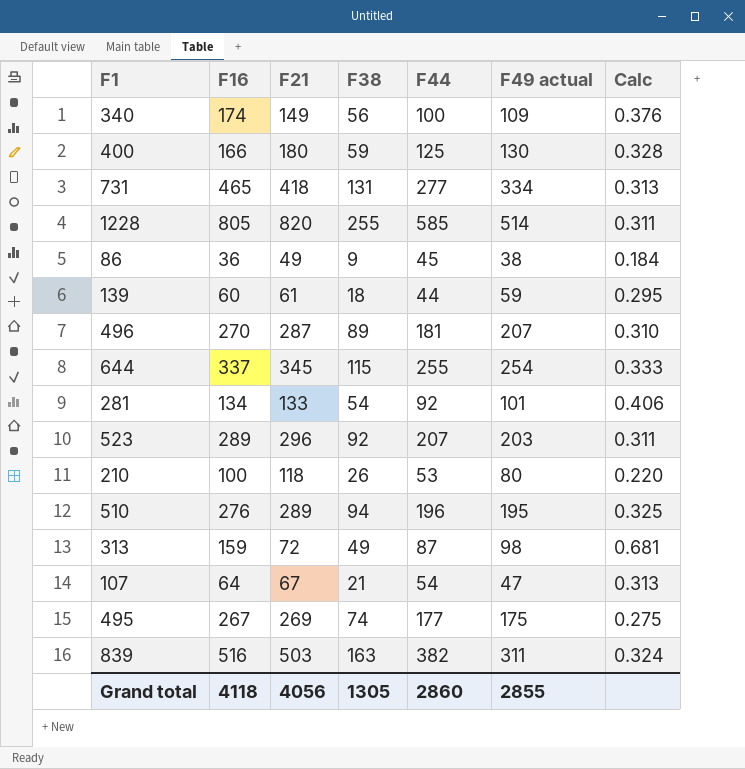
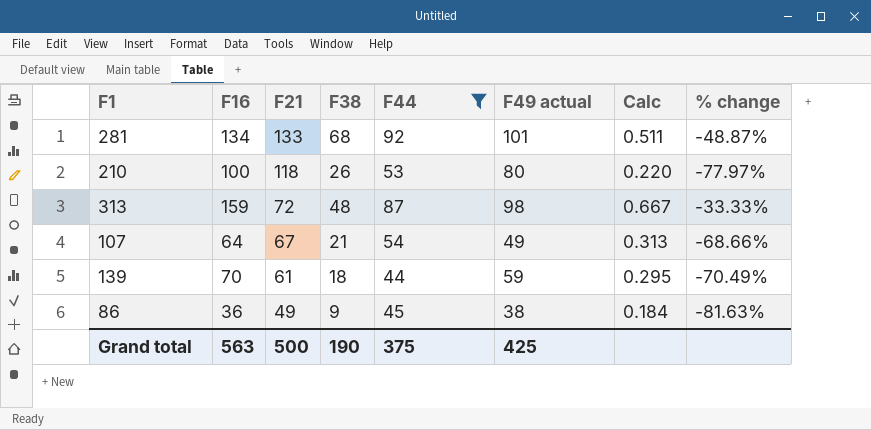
filter: none -> F44 <= 92
row order: none -> F21 descending
column % change | formula: none -> ([F38] - [F21]) / [F21]
281 | F38: 54 -> 68
281 | Calc: 0.406 -> 0.511
313 | F38: 49 -> 48
313 | Calc: 0.681 -> 0.667
107 | F49 actual: 47 -> 49
139 | F16: 60 -> 70
Grand total | F16: 4118 -> 563
Grand total | F21: 4056 -> 500
Grand total | F38: 1305 -> 190
Grand total | F44: 2860 -> 375
Grand total | F49 actual: 2855 -> 425

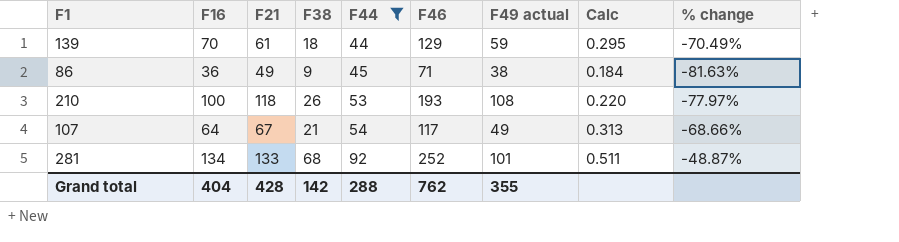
row order: F21 descending -> F44 ascending
column F46 | position: none -> 6
row 313: 159 | 72 | 48 | 87 | 98 | 0.667 | -33.33% -> none
210 | F49 actual: 80 -> 108
Grand total | F16: 563 -> 404
Grand total | F21: 500 -> 428
Grand total | F38: 190 -> 142
Grand total | F44: 375 -> 288
Grand total | F49 actual: 425 -> 355

